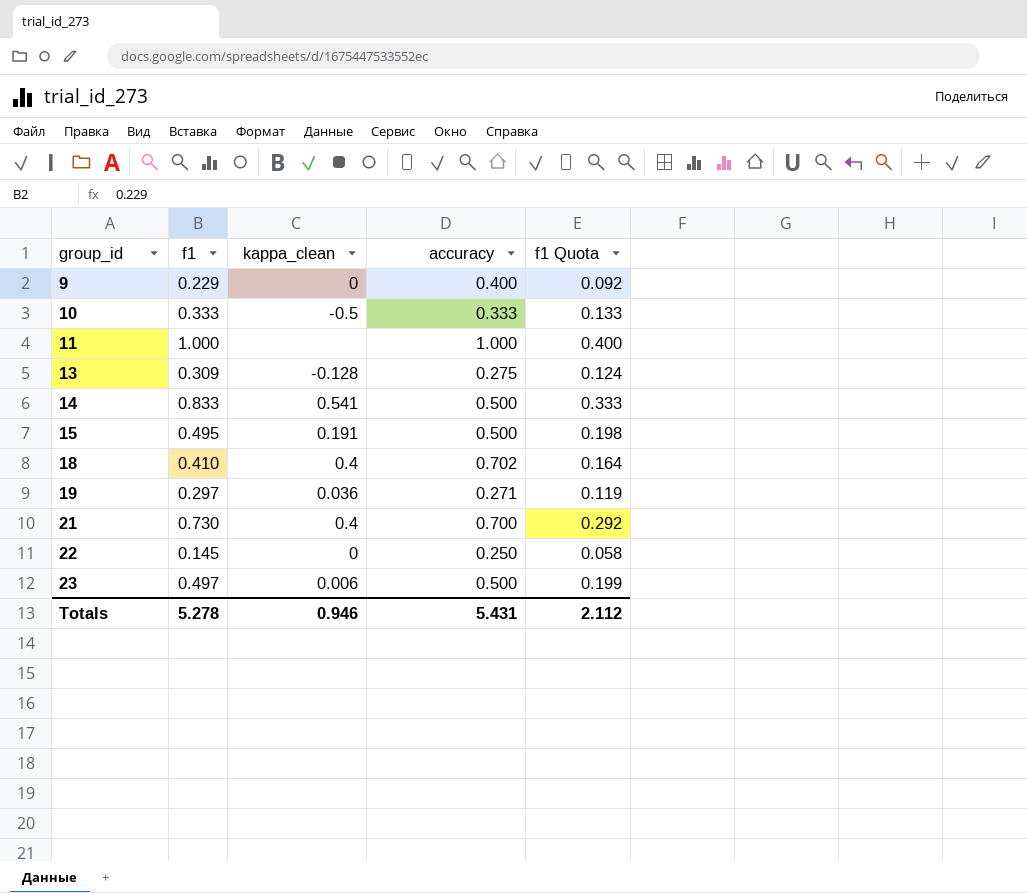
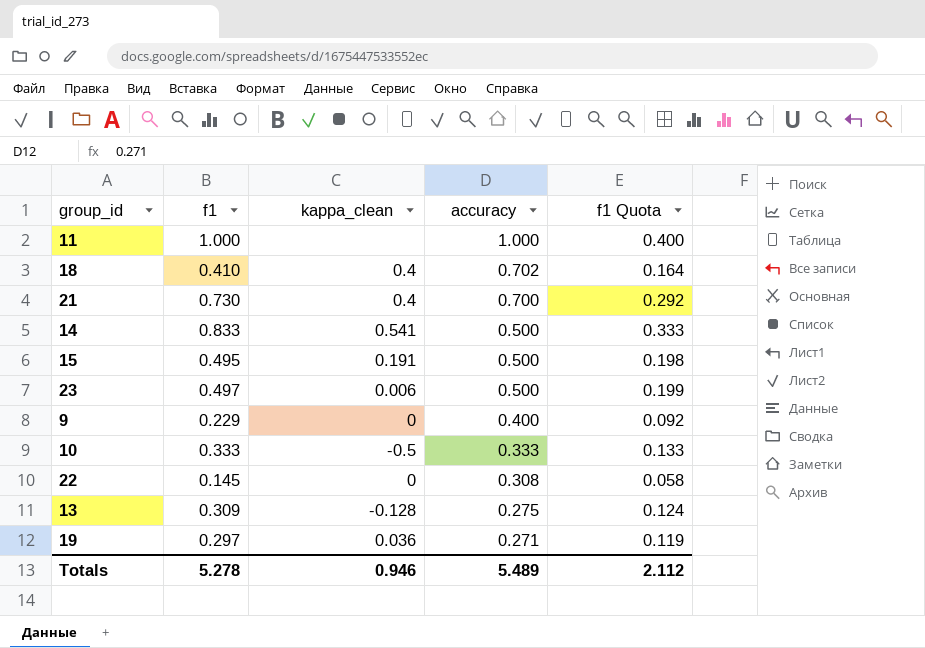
row order: group_id ascending -> accuracy descending
22 | accuracy: 0.250 -> 0.308
Totals | accuracy: 5.431 -> 5.489

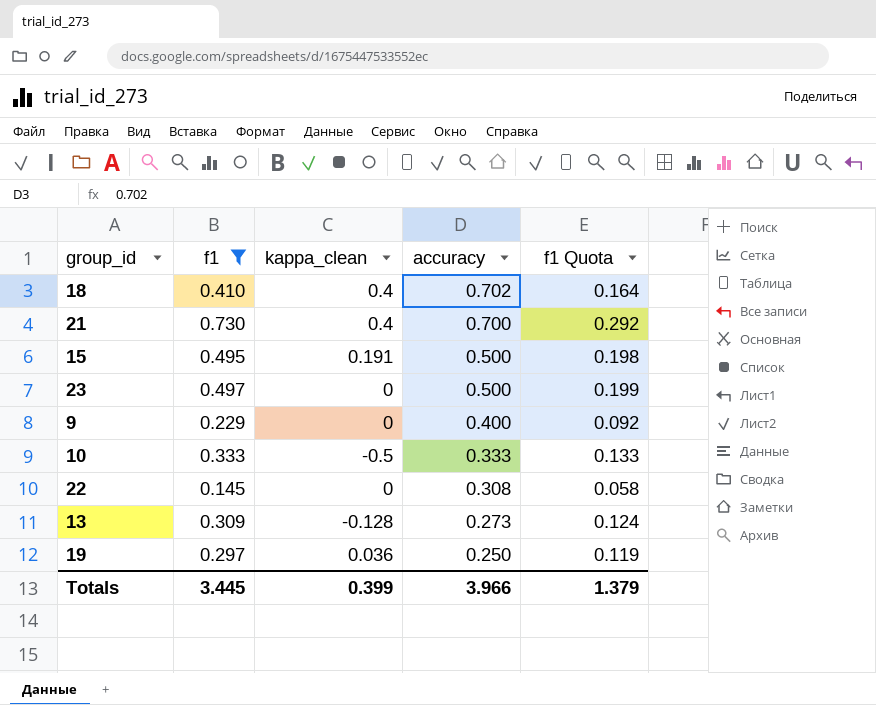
filter: none -> f1 <= 0.730
23 | kappa_clean: 0.006 -> 0
13 | accuracy: 0.275 -> 0.273
19 | accuracy: 0.271 -> 0.250
Totals | f1: 5.278 -> 3.445
Totals | kappa_clean: 0.946 -> 0.399
Totals | accuracy: 5.489 -> 3.966
Totals | f1 Quota: 2.112 -> 1.379

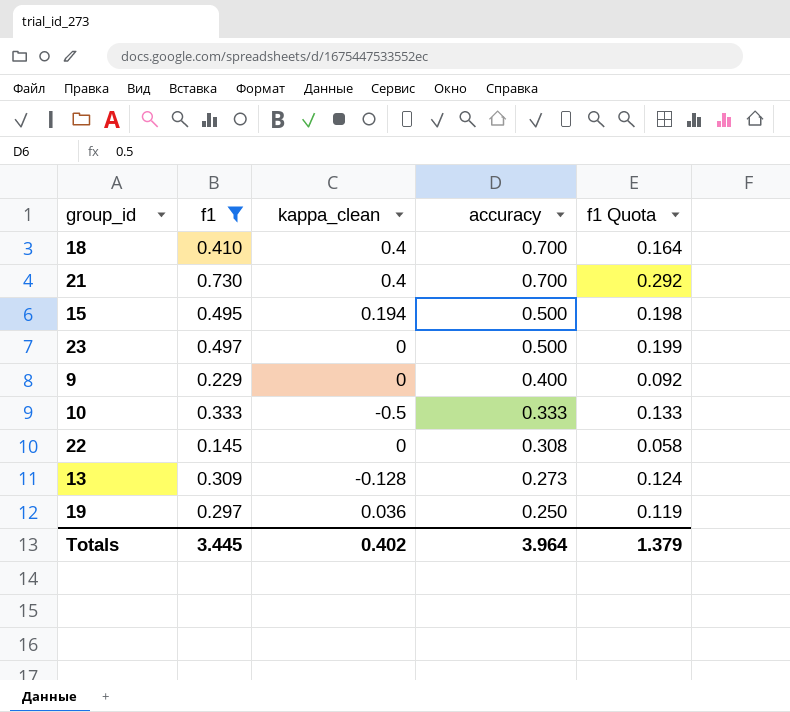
18 | accuracy: 0.702 -> 0.700
15 | kappa_clean: 0.191 -> 0.194
Totals | kappa_clean: 0.399 -> 0.402
Totals | accuracy: 3.966 -> 3.964

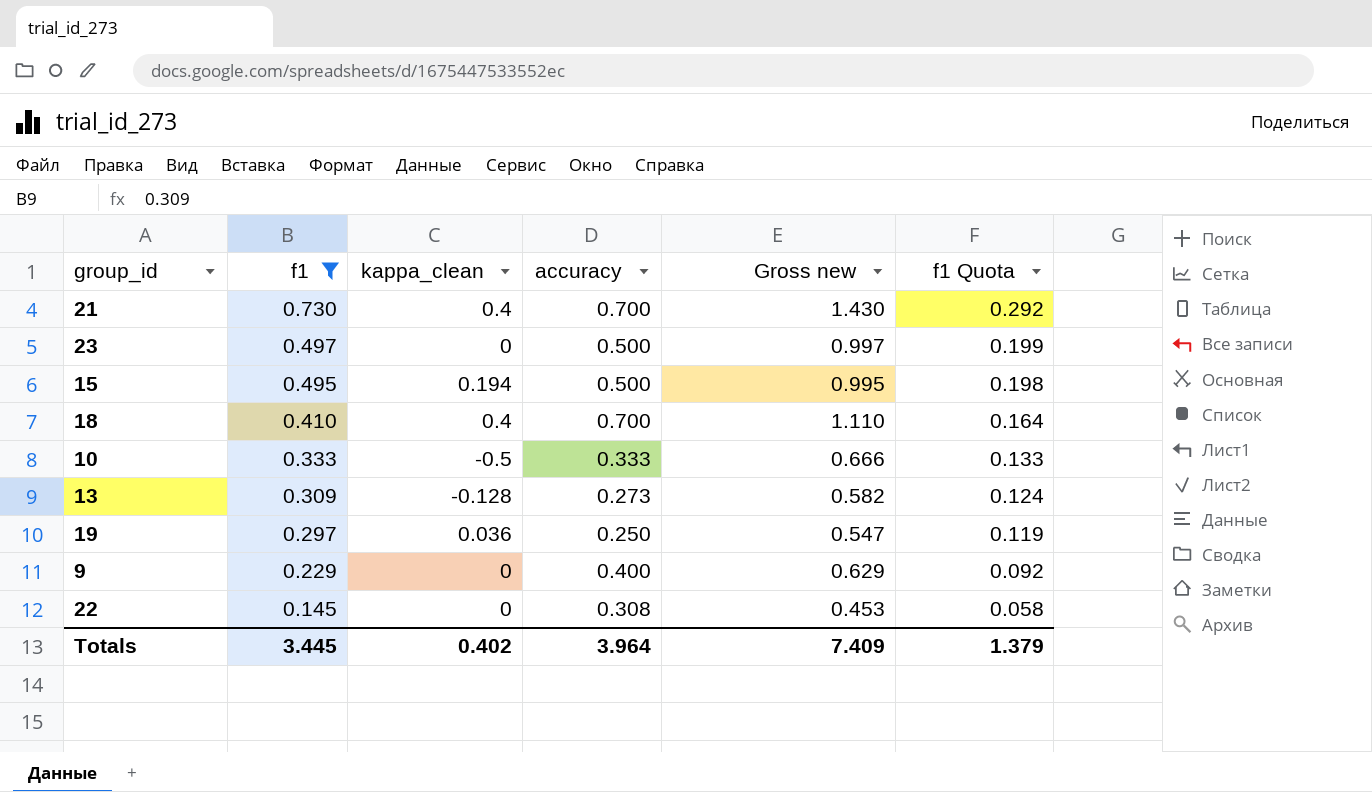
row order: accuracy descending -> f1 descending
column Gross new | formula: none -> [f1] + [accuracy]

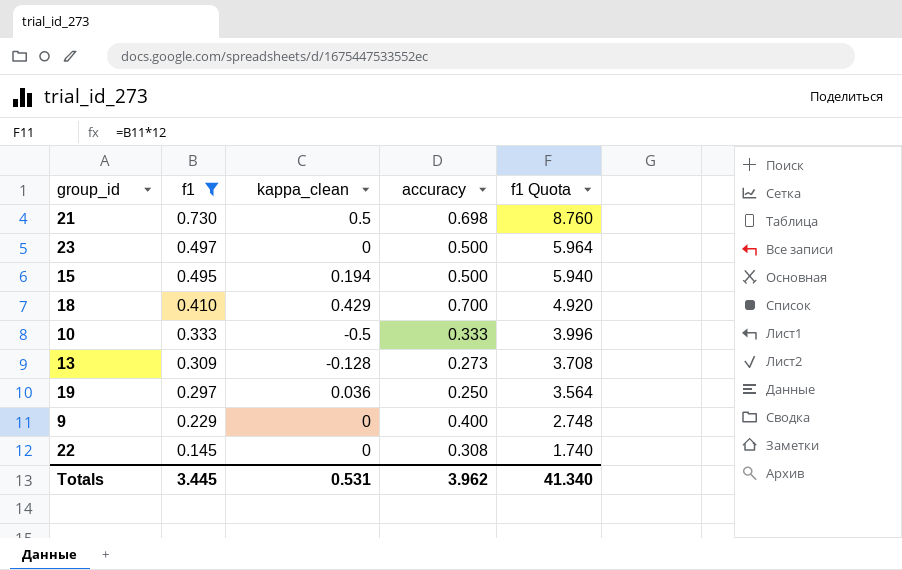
column Gross new | formula: [f1] + [accuracy] -> none
column f1 Quota | formula: [f1] * 0.4 -> [f1] * 12
21 | kappa_clean: 0.4 -> 0.5
21 | accuracy: 0.700 -> 0.698
18 | kappa_clean: 0.4 -> 0.429
Totals | kappa_clean: 0.402 -> 0.531
Totals | accuracy: 3.964 -> 3.962
Totals | f1 Quota: 1.379 -> 41.340

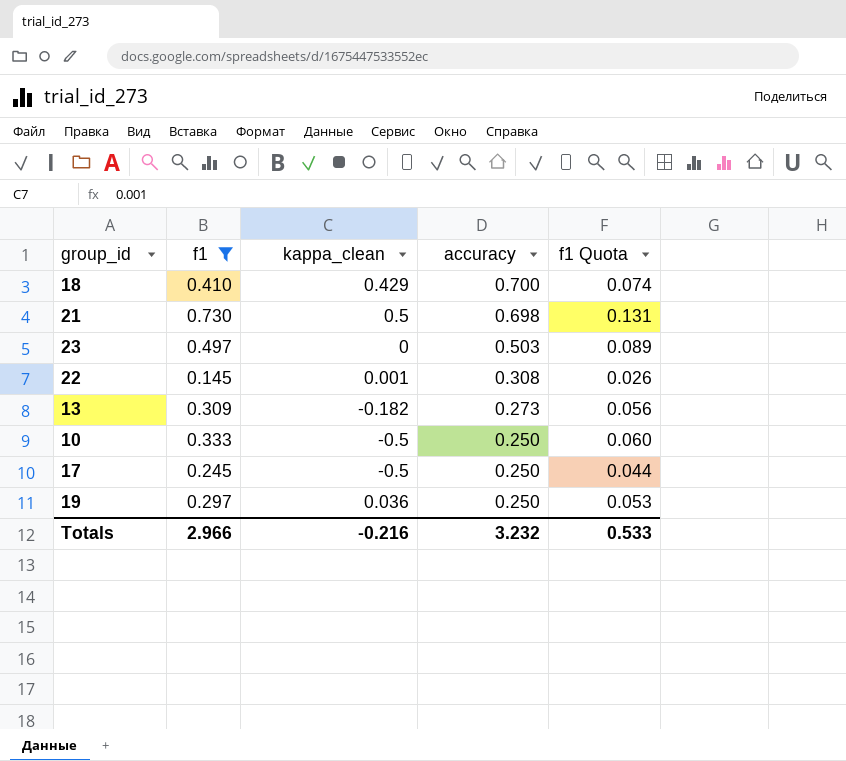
row order: f1 descending -> accuracy descending
column f1 Quota | formula: [f1] * 12 -> [f1] * 0.18
row 15: 0.495 | 0.194 | 0.500 | 5.940 -> none
row 9: 0.229 | 0 | 0.400 | 2.748 -> none
23 | accuracy: 0.500 -> 0.503
22 | kappa_clean: 0 -> 0.001
13 | kappa_clean: -0.128 -> -0.182
10 | accuracy: 0.333 -> 0.250
row 17: none -> 0.245 | -0.5 | 0.250 | 0.044
Totals | f1: 3.445 -> 2.966
Totals | kappa_clean: 0.531 -> -0.216
Totals | accuracy: 3.962 -> 3.232
Totals | f1 Quota: 41.340 -> 0.533

